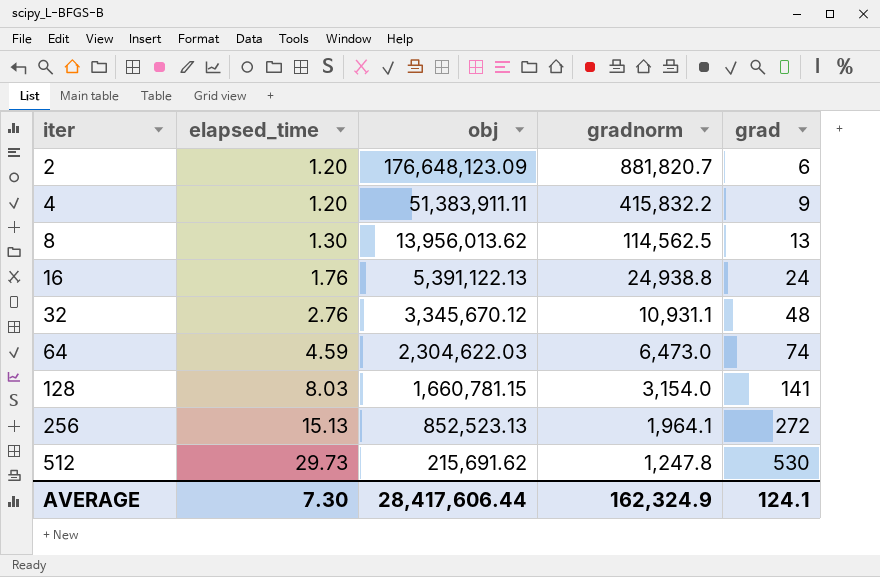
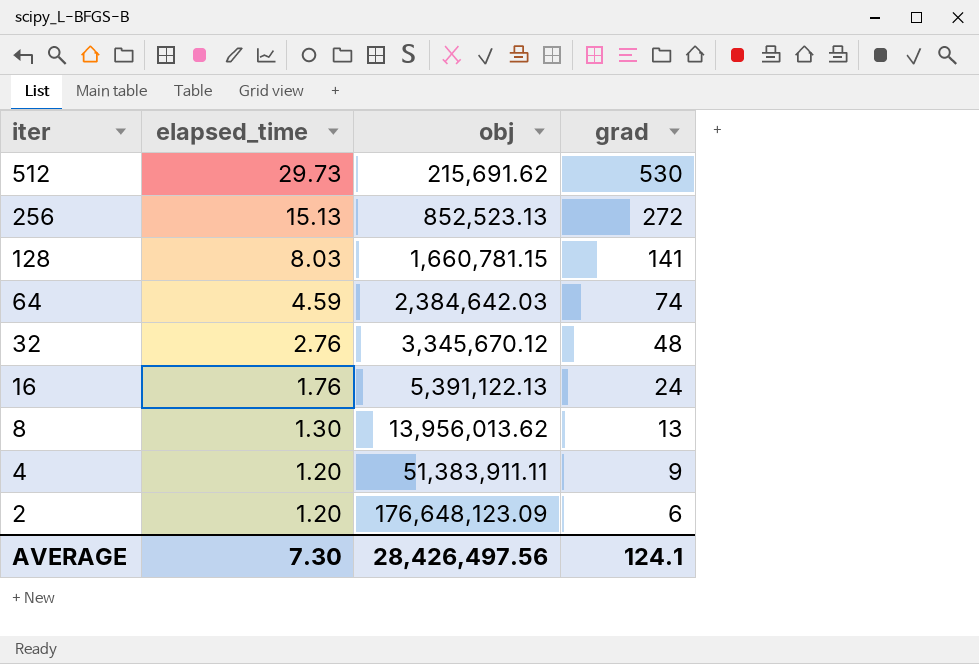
row order: iter ascending -> iter descending
column gradnorm | position: 4 -> none
64 | obj: 2,304,622.03 -> 2,384,642.03
AVERAGE | obj: 28,417,606.44 -> 28,426,497.56

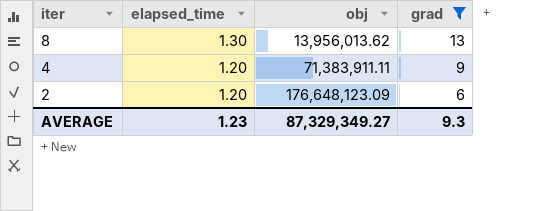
filter: none -> grad <= 13
4 | obj: 51,383,911.11 -> 71,383,911.11
AVERAGE | elapsed_time: 7.30 -> 1.23
AVERAGE | obj: 28,426,497.56 -> 87,329,349.27
AVERAGE | grad: 124.1 -> 9.3

